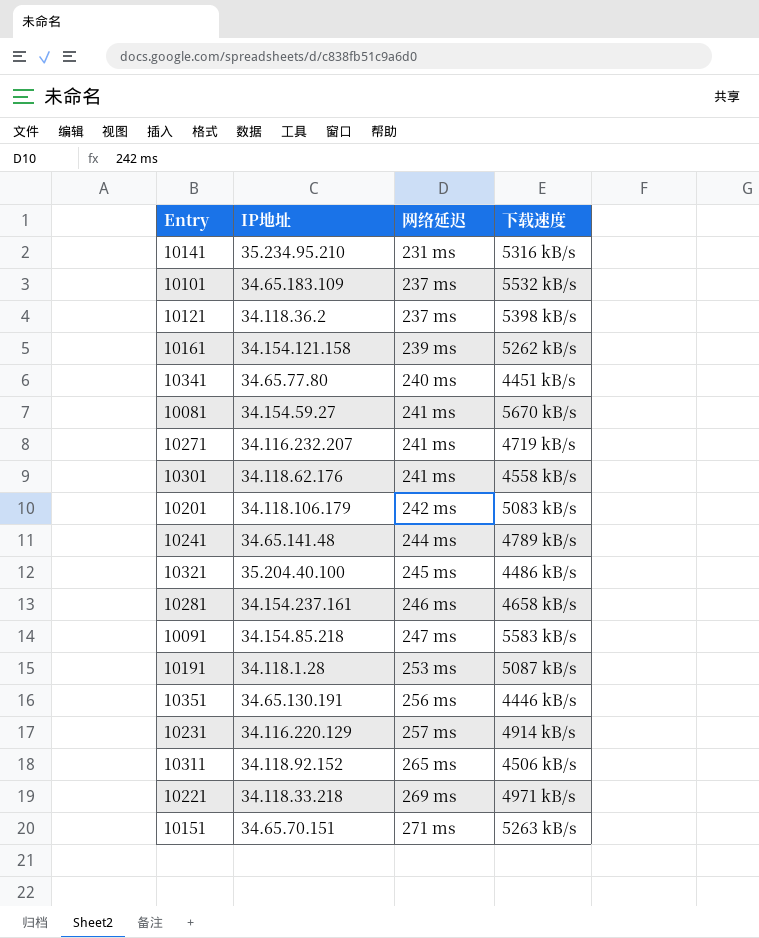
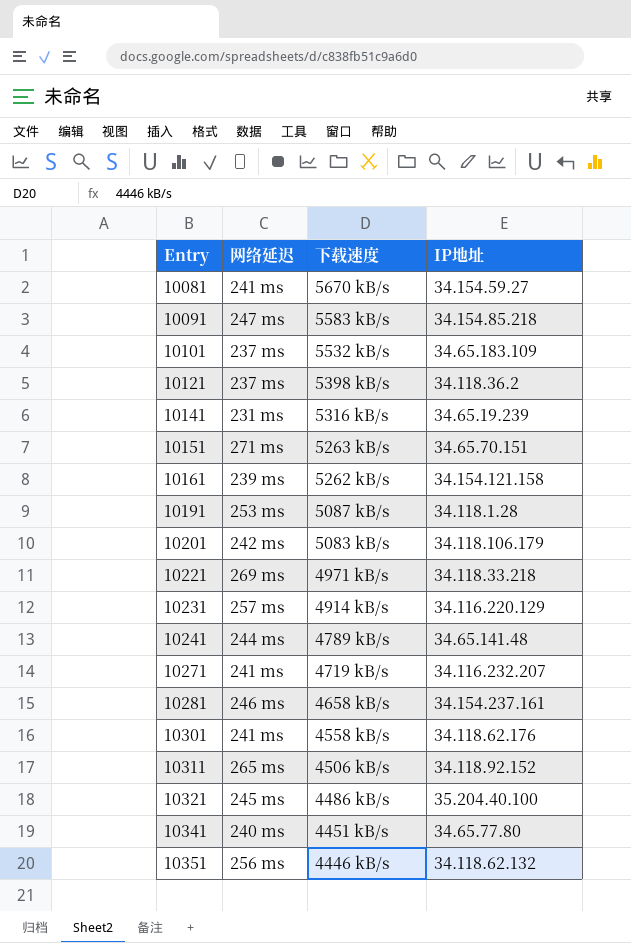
row order: 网络延迟 ascending -> Entry ascending
column IP地址 | position: 2 -> 4
10141 | IP地址: 35.234.95.210 -> 34.65.19.239
10351 | IP地址: 34.65.130.191 -> 34.118.62.132

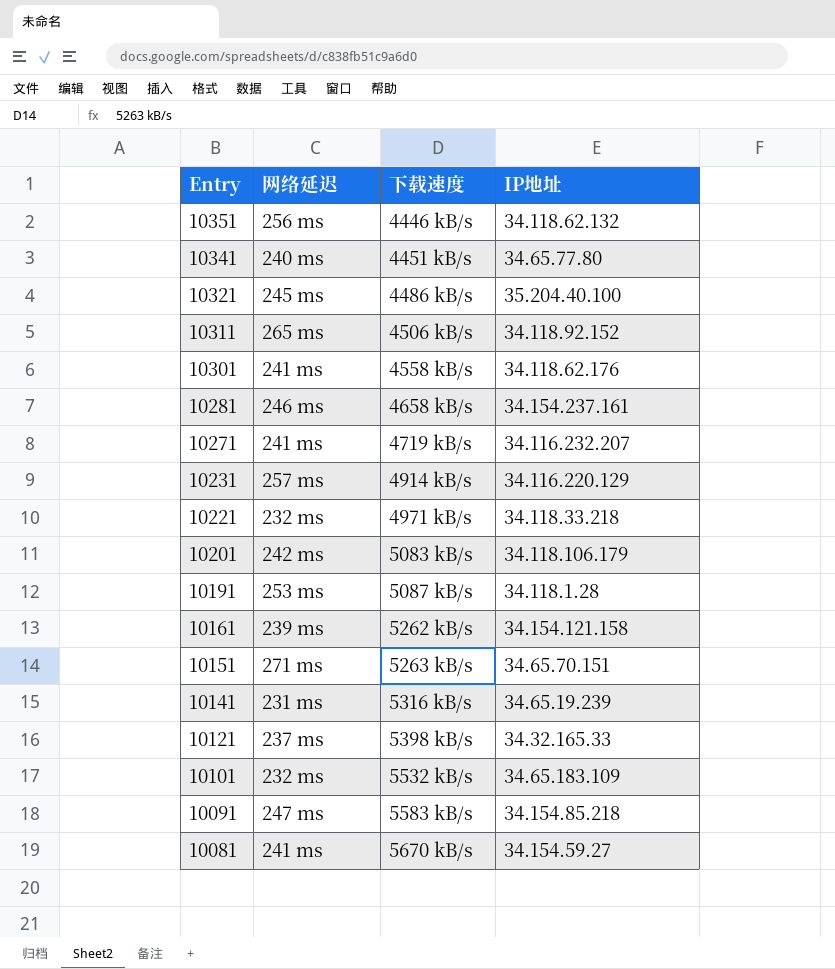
row order: Entry ascending -> Entry descending
row 10241: 244 ms | 4789 kB/s | 34.65.141.48 -> none
10221 | 网络延迟: 269 ms -> 232 ms
10121 | IP地址: 34.118.36.2 -> 34.32.165.33
10101 | 网络延迟: 237 ms -> 232 ms

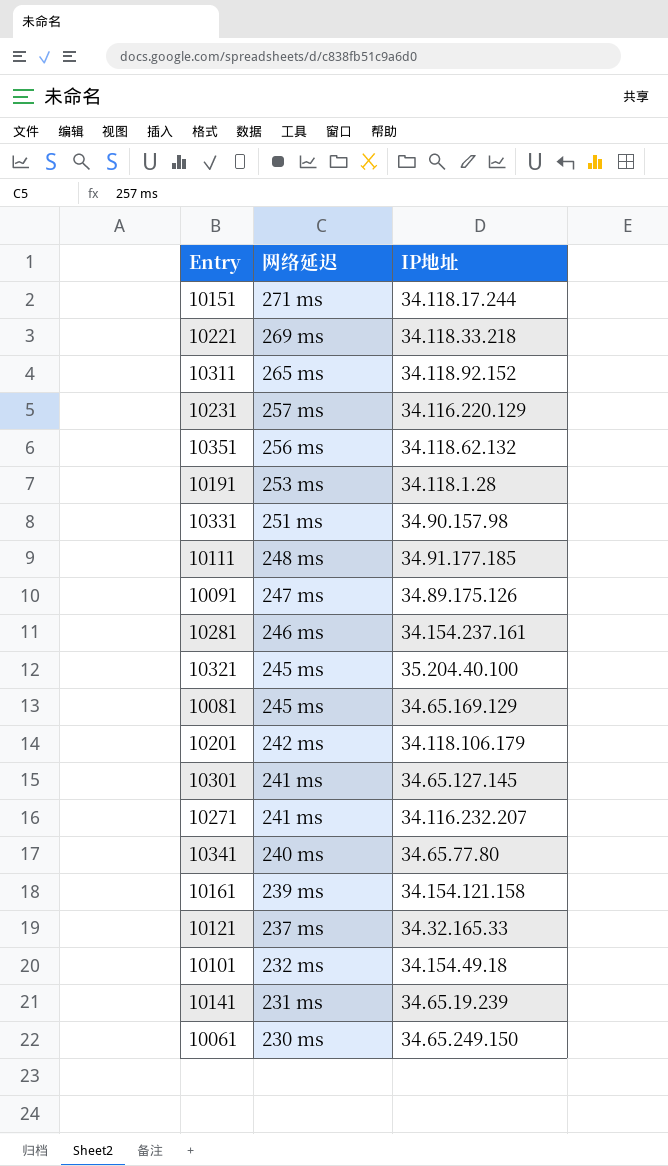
row order: Entry descending -> 网络延迟 descending
column 下载速度 | position: 3 -> none
10151 | IP地址: 34.65.70.151 -> 34.118.17.244
10221 | 网络延迟: 232 ms -> 269 ms
row 10331: none -> 251 ms | 34.90.157.98
row 10111: none -> 248 ms | 34.91.177.185
10091 | IP地址: 34.154.85.218 -> 34.89.175.126
10081 | 网络延迟: 241 ms -> 245 ms
10081 | IP地址: 34.154.59.27 -> 34.65.169.129
10301 | IP地址: 34.118.62.176 -> 34.65.127.145
10101 | IP地址: 34.65.183.109 -> 34.154.49.18
row 10061: none -> 230 ms | 34.65.249.150

